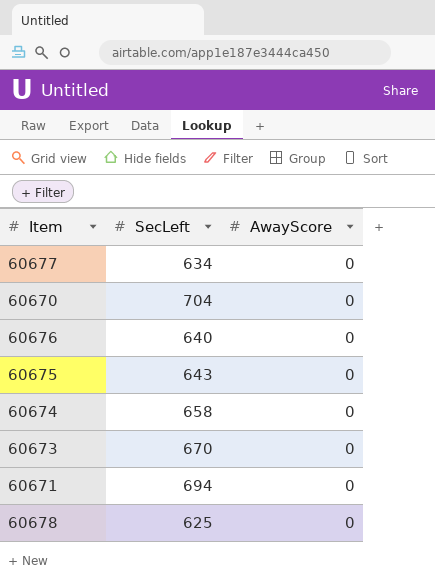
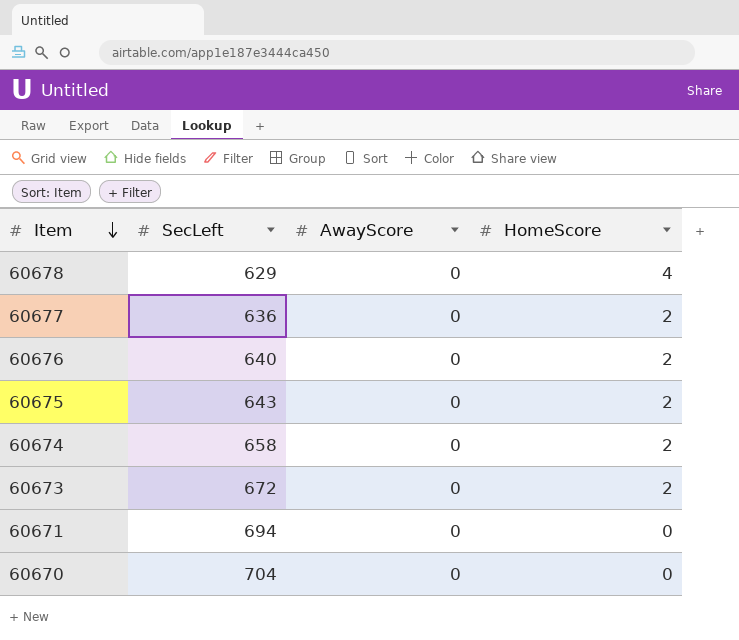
row order: none -> Item descending
column HomeScore | position: none -> 4
60678 | SecLeft: 625 -> 629
60677 | SecLeft: 634 -> 636
60673 | SecLeft: 670 -> 672

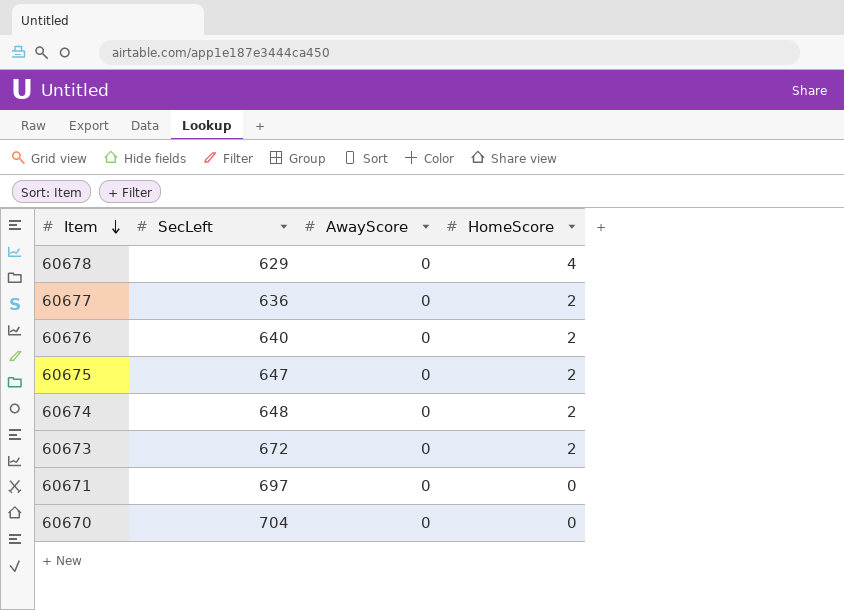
60675 | SecLeft: 643 -> 647
60674 | SecLeft: 658 -> 648
60671 | SecLeft: 694 -> 697

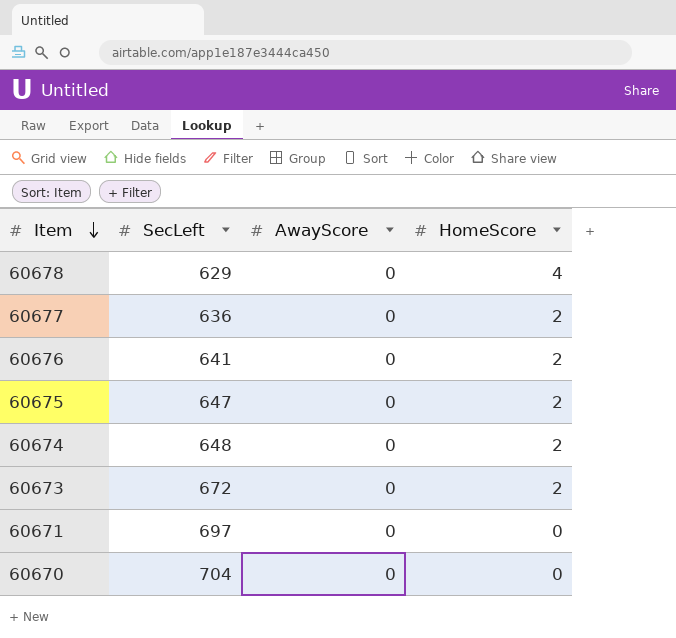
60676 | SecLeft: 640 -> 641

